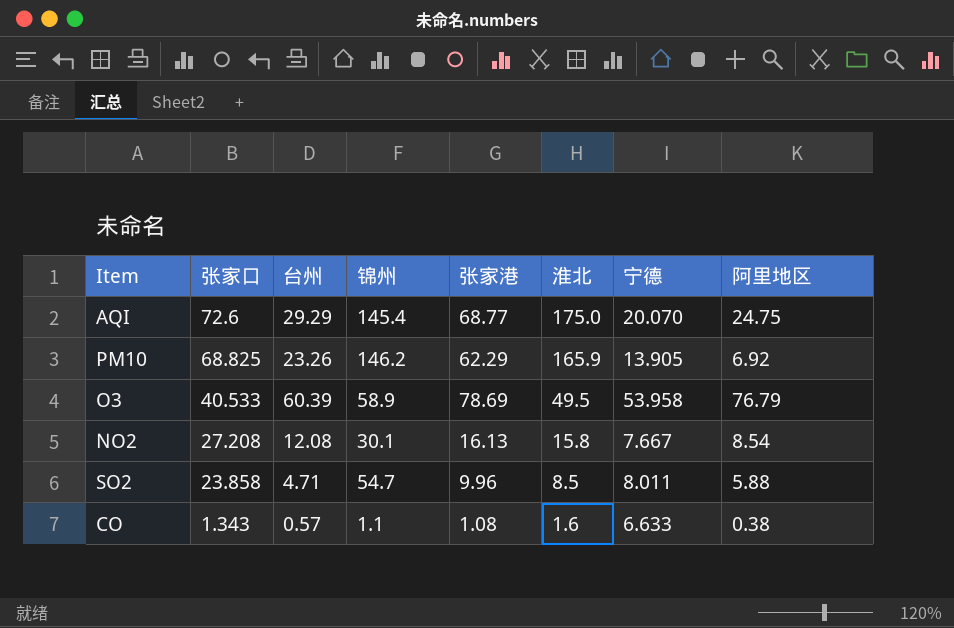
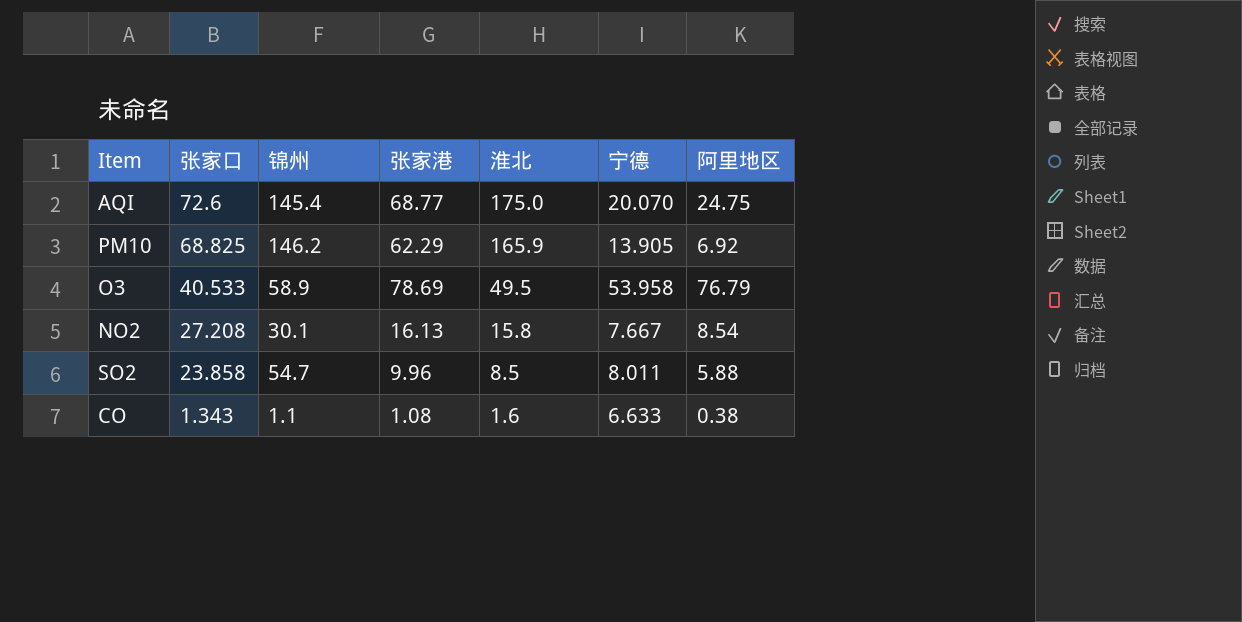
column 台州 | position: 3 -> none

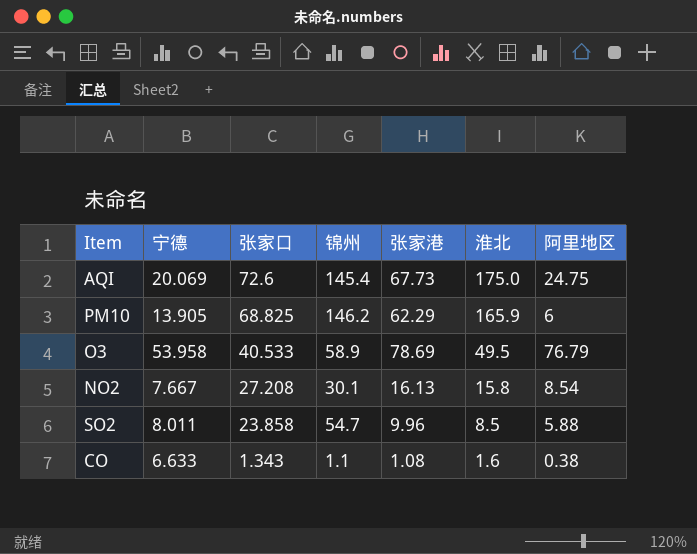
column 宁德 | position: 6 -> 2
AQI | 宁德: 20.070 -> 20.069
AQI | 张家港: 68.77 -> 67.73
PM10 | 阿里地区: 6.92 -> 6

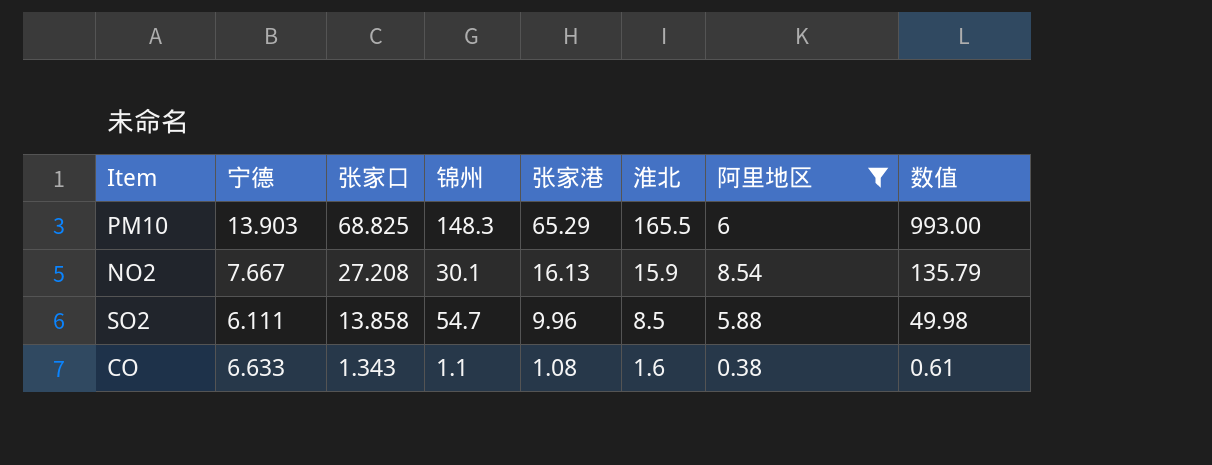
filter: none -> 阿里地区 <= 8.54
column 数值 | formula: none -> [淮北] * [阿里地区]
PM10 | 宁德: 13.905 -> 13.903
PM10 | 锦州: 146.2 -> 148.3
PM10 | 张家港: 62.29 -> 65.29
PM10 | 淮北: 165.9 -> 165.5
NO2 | 淮北: 15.8 -> 15.9
SO2 | 宁德: 8.011 -> 6.111
SO2 | 张家口: 23.858 -> 13.858

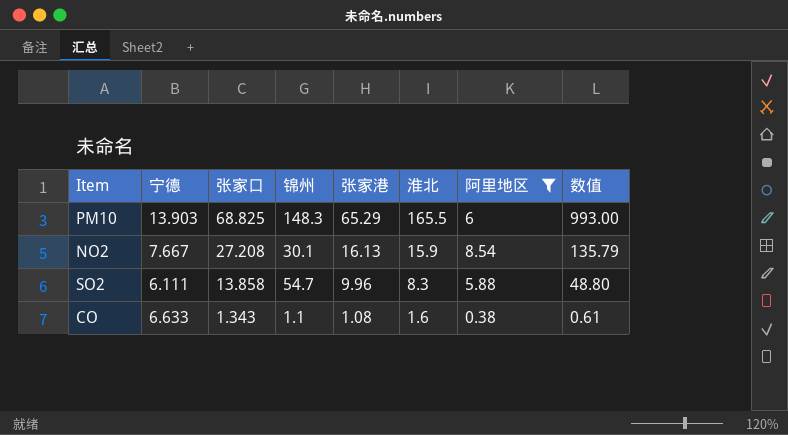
SO2 | 淮北: 8.5 -> 8.3
SO2 | 数值: 49.98 -> 48.80

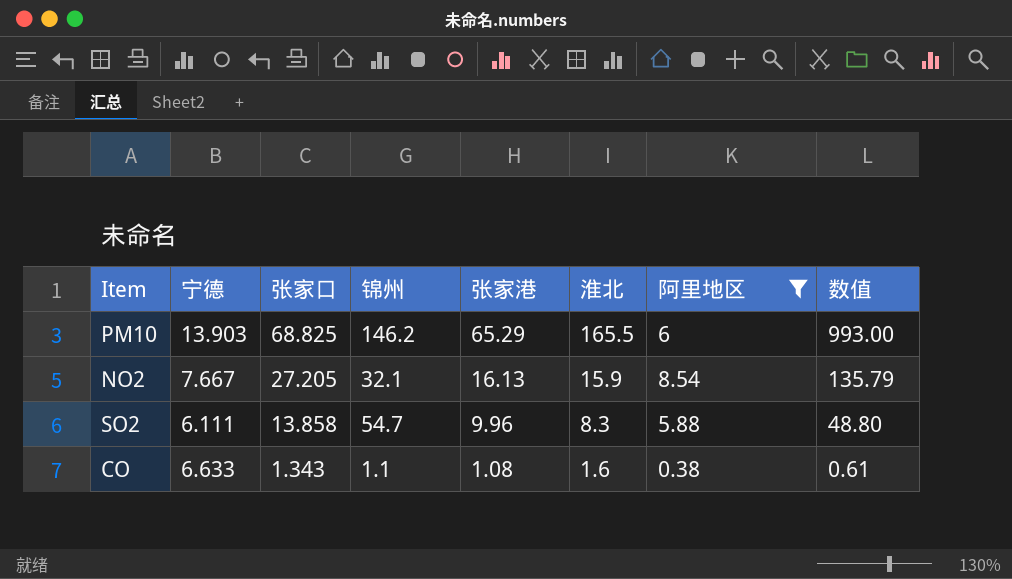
PM10 | 锦州: 148.3 -> 146.2
NO2 | 张家口: 27.208 -> 27.205
NO2 | 锦州: 30.1 -> 32.1

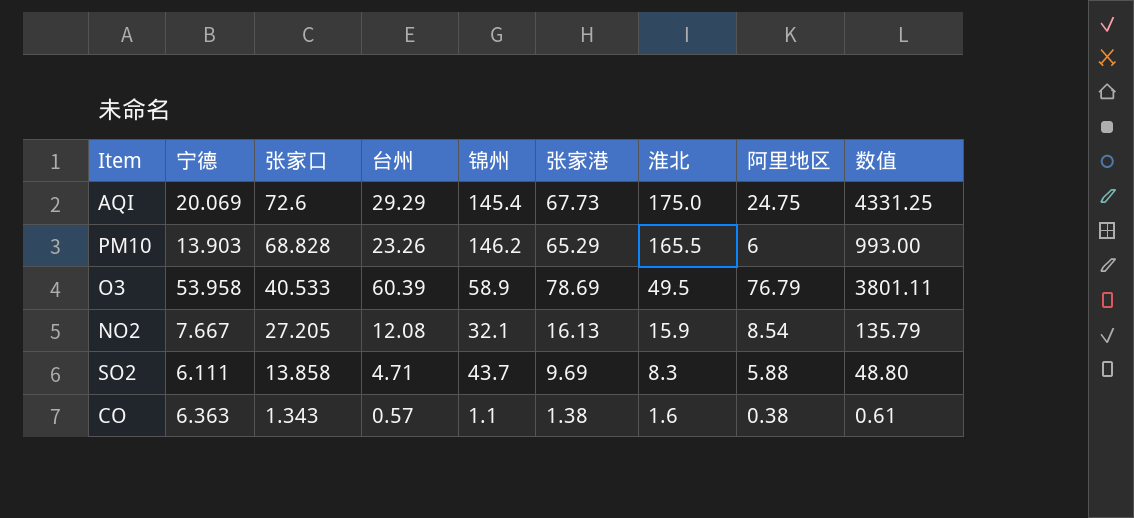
filter: 阿里地区 <= 8.54 -> none
column 台州 | position: none -> 4
PM10 | 张家口: 68.825 -> 68.828
SO2 | 锦州: 54.7 -> 43.7
SO2 | 张家港: 9.96 -> 9.69
CO | 宁德: 6.633 -> 6.363
CO | 张家港: 1.08 -> 1.38

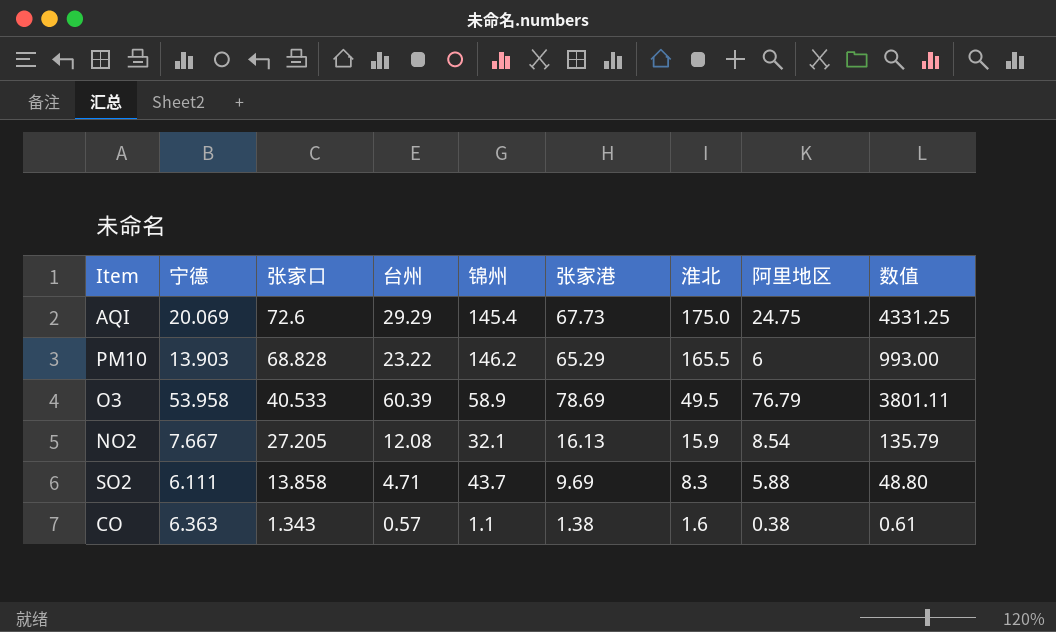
PM10 | 台州: 23.26 -> 23.22

